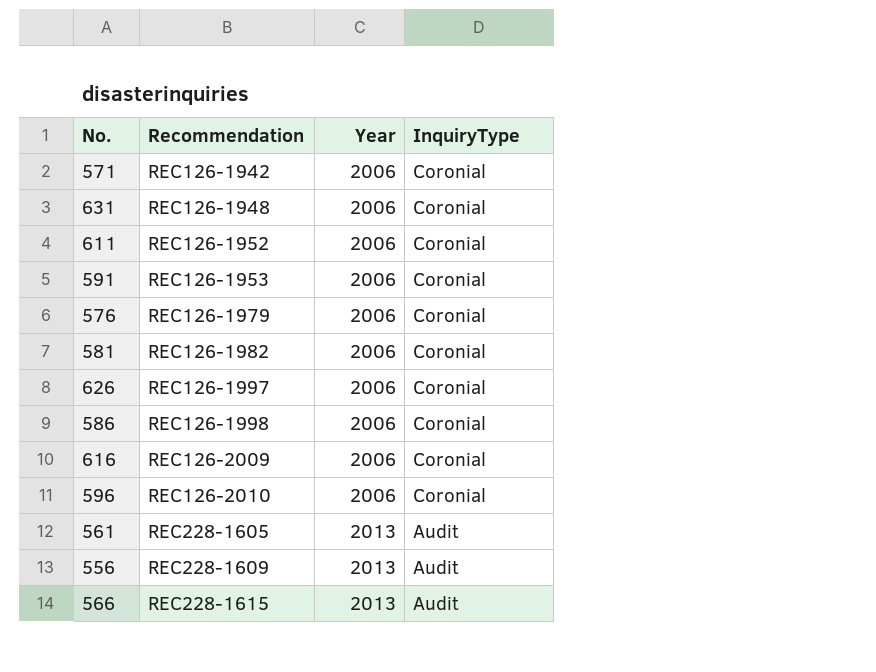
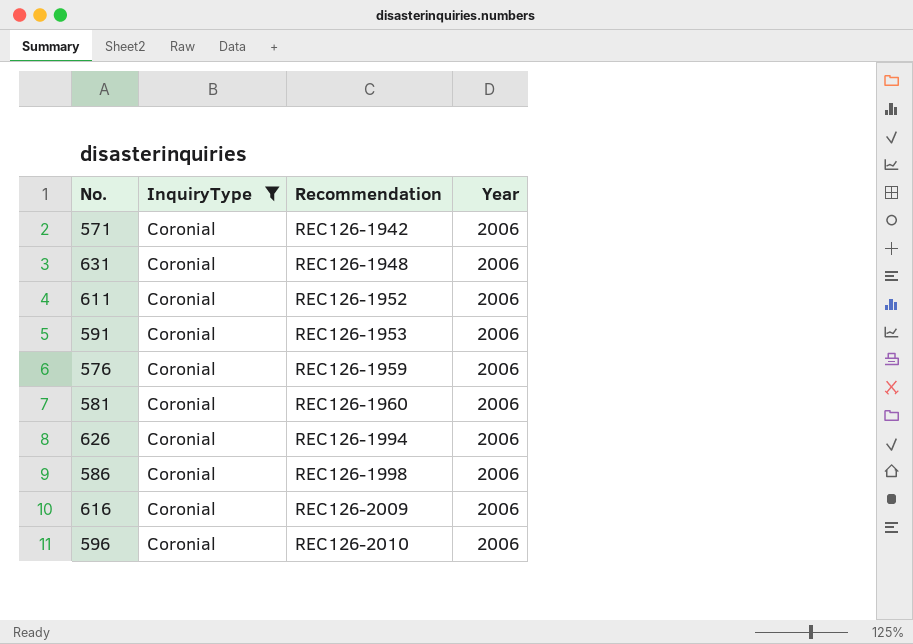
filter: none -> InquiryType = Coronial
column InquiryType | position: 4 -> 2
576 | Recommendation: REC126-1979 -> REC126-1959
581 | Recommendation: REC126-1982 -> REC126-1960
626 | Recommendation: REC126-1997 -> REC126-1994

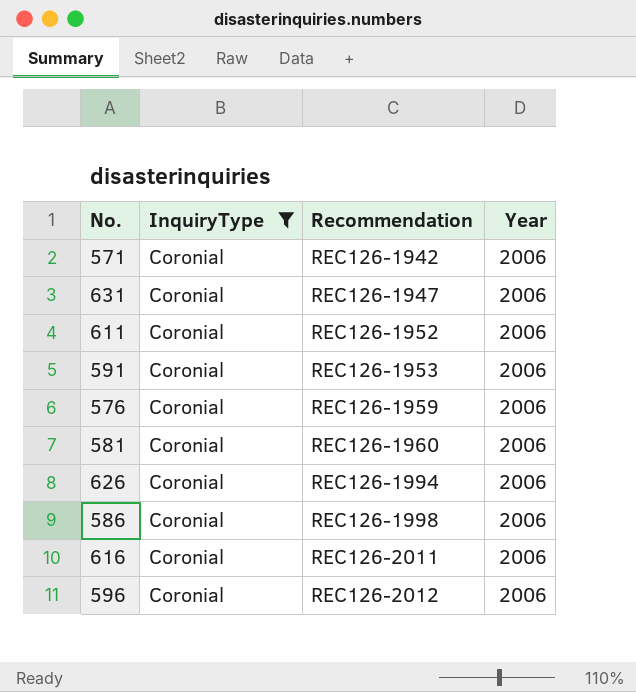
631 | Recommendation: REC126-1948 -> REC126-1947
616 | Recommendation: REC126-2009 -> REC126-2011
596 | Recommendation: REC126-2010 -> REC126-2012

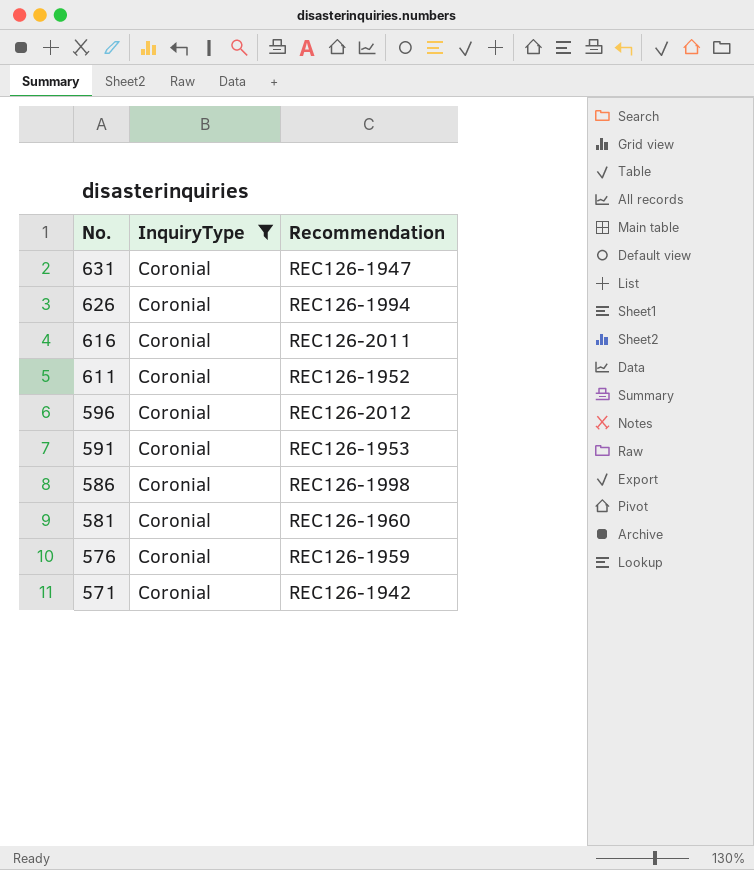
row order: Recommendation ascending -> No. descending
column Year | position: 4 -> none

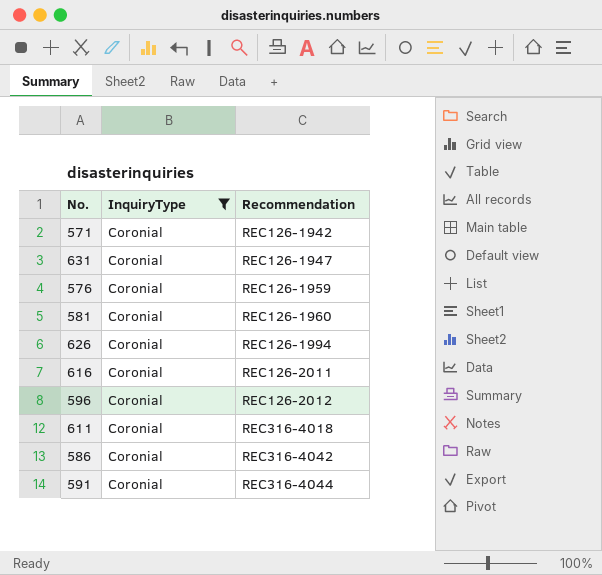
row order: No. descending -> Recommendation ascending
611 | Recommendation: REC126-1952 -> REC316-4018
586 | Recommendation: REC126-1998 -> REC316-4042
591 | Recommendation: REC126-1953 -> REC316-4044

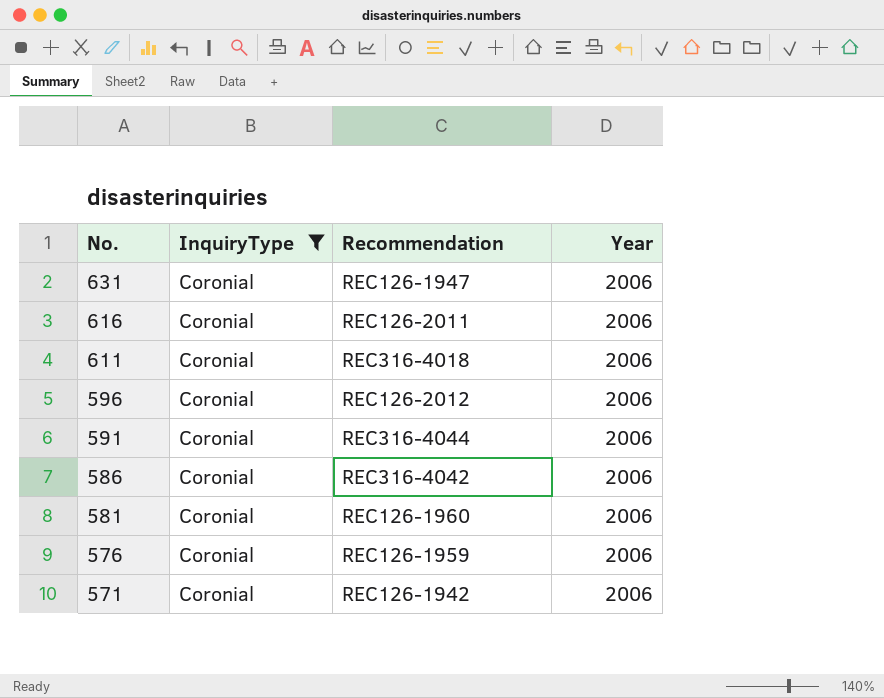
row order: Recommendation ascending -> No. descending
column Year | position: none -> 4
row 626: Coronial | REC126-1994 -> none

